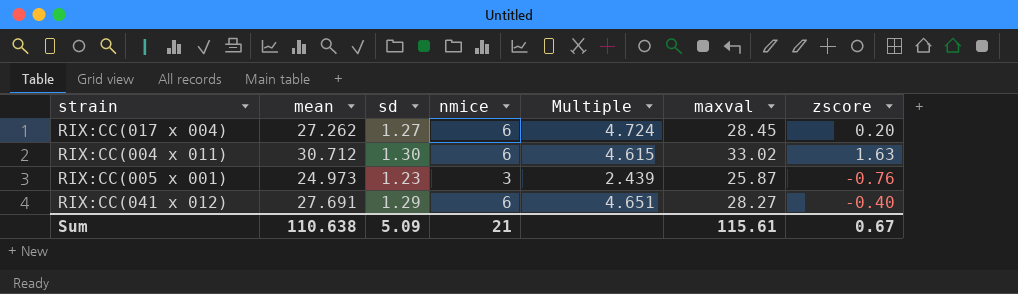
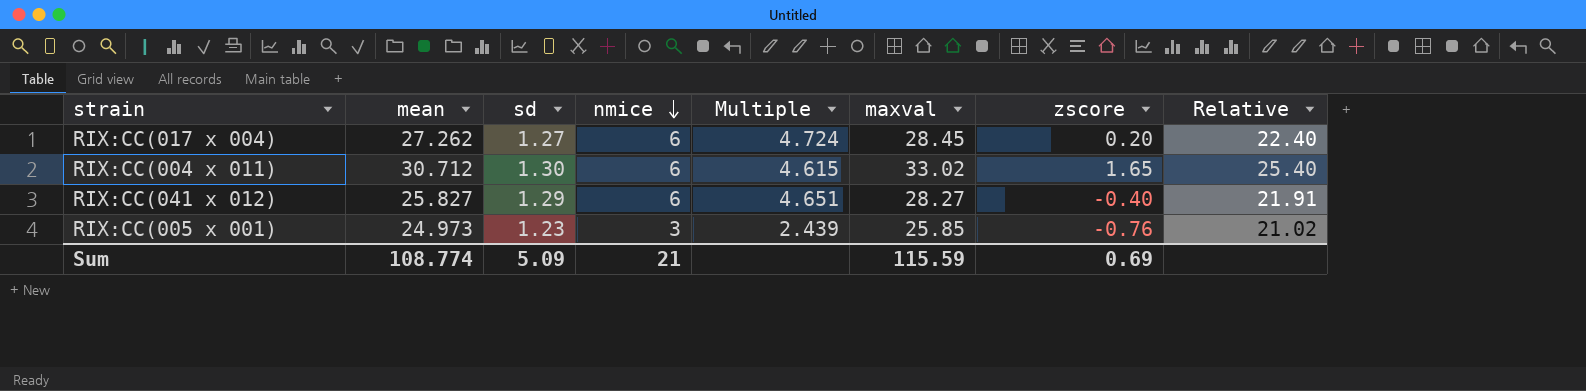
row order: none -> nmice descending
column Relative | formula: none -> [maxval] / [sd]
RIX:CC(004 x 011) | zscore: 1.63 -> 1.65
RIX:CC(041 x 012) | mean: 27.691 -> 25.827
RIX:CC(005 x 001) | maxval: 25.87 -> 25.85
Sum | mean: 110.638 -> 108.774
Sum | maxval: 115.61 -> 115.59
Sum | zscore: 0.67 -> 0.69

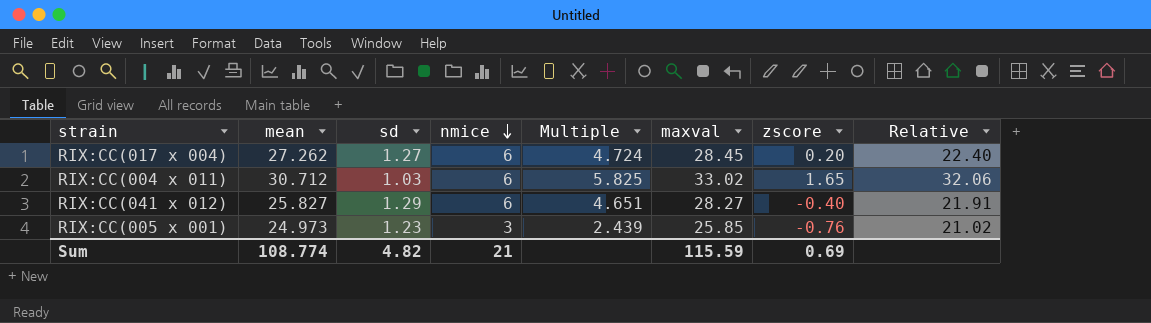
RIX:CC(004 x 011) | sd: 1.30 -> 1.03
RIX:CC(004 x 011) | Multiple: 4.615 -> 5.825
RIX:CC(004 x 011) | Relative: 25.40 -> 32.06
Sum | sd: 5.09 -> 4.82

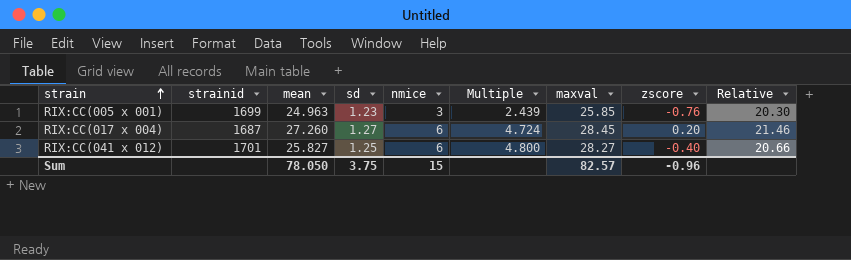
row order: nmice descending -> strain ascending
column strainid | position: none -> 2
column Relative | formula: [maxval] / [sd] -> [mean] / [sd]
row RIX:CC(004 x 011): 30.712 | 1.03 | 6 | 5.825 | 33.02 | 1.65 | 32.06 -> none
RIX:CC(005 x 001) | mean: 24.973 -> 24.963
RIX:CC(017 x 004) | mean: 27.262 -> 27.260
RIX:CC(041 x 012) | sd: 1.29 -> 1.25
RIX:CC(041 x 012) | Multiple: 4.651 -> 4.800
Sum | mean: 108.774 -> 78.050
Sum | sd: 4.82 -> 3.75
Sum | nmice: 21 -> 15
Sum | maxval: 115.59 -> 82.57
Sum | zscore: 0.69 -> -0.96

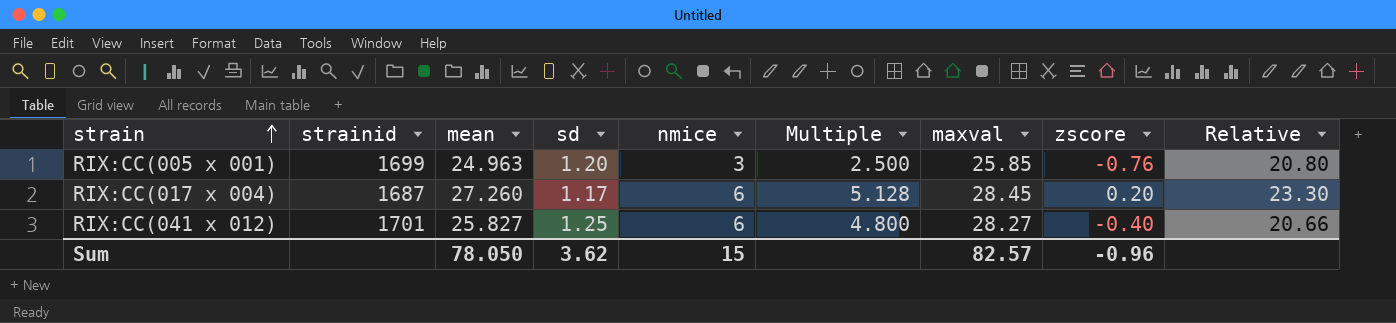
RIX:CC(005 x 001) | sd: 1.23 -> 1.20
RIX:CC(005 x 001) | Multiple: 2.439 -> 2.500
RIX:CC(005 x 001) | Relative: 20.30 -> 20.80
RIX:CC(017 x 004) | sd: 1.27 -> 1.17
RIX:CC(017 x 004) | Multiple: 4.724 -> 5.128
RIX:CC(017 x 004) | Relative: 21.46 -> 23.30
Sum | sd: 3.75 -> 3.62

